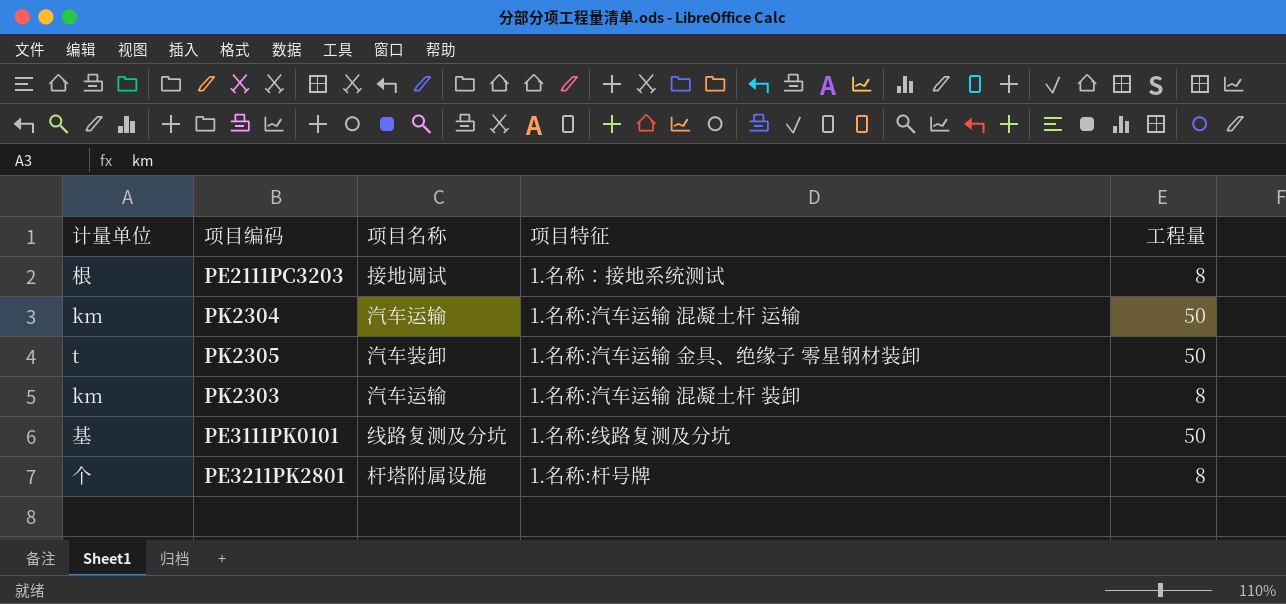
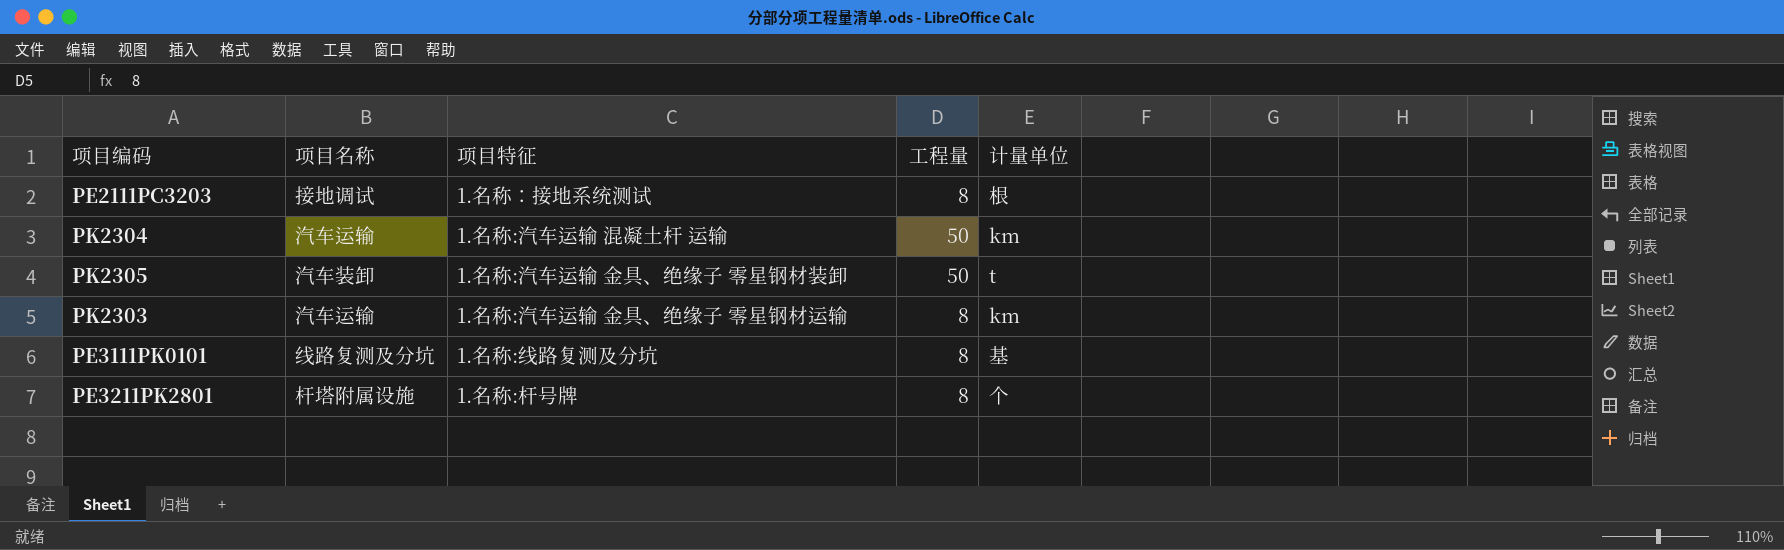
column 计量单位 | position: 1 -> 5
PK2303 | 项目特征: 1.名称:汽车运输 混凝土杆 装卸 -> 1.名称:汽车运输 金具、绝缘子 零星钢材运输
PE3111PK0101 | 工程量: 50 -> 8

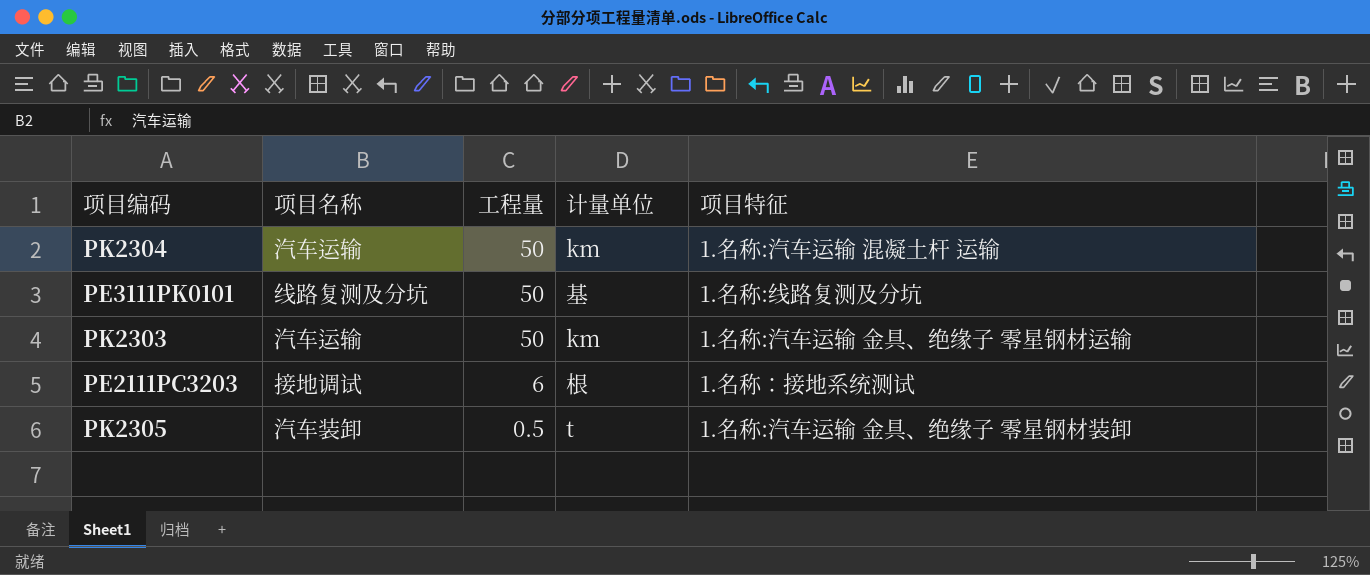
row order: none -> 工程量 descending
column 项目特征 | position: 3 -> 5
row PE3211PK2801: 杆塔附属设施 | 1.名称:杆号牌 | 8 | 个 -> none
PE3111PK0101 | 工程量: 8 -> 50
PK2303 | 工程量: 8 -> 50
PE2111PC3203 | 工程量: 8 -> 6
PK2305 | 工程量: 50 -> 0.5

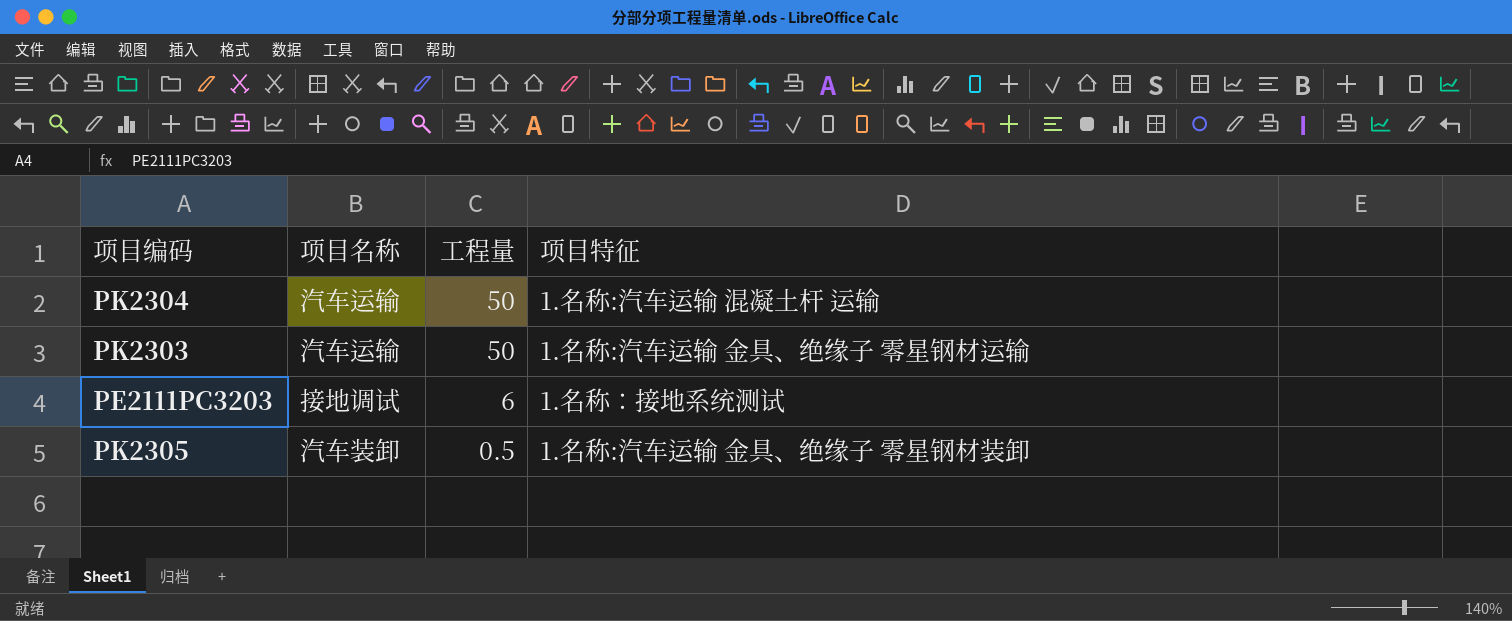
column 计量单位 | position: 4 -> none
row PE3111PK0101: 线路复测及分坑 | 50 | 基 | 1.名称:线路复测及分坑 -> none

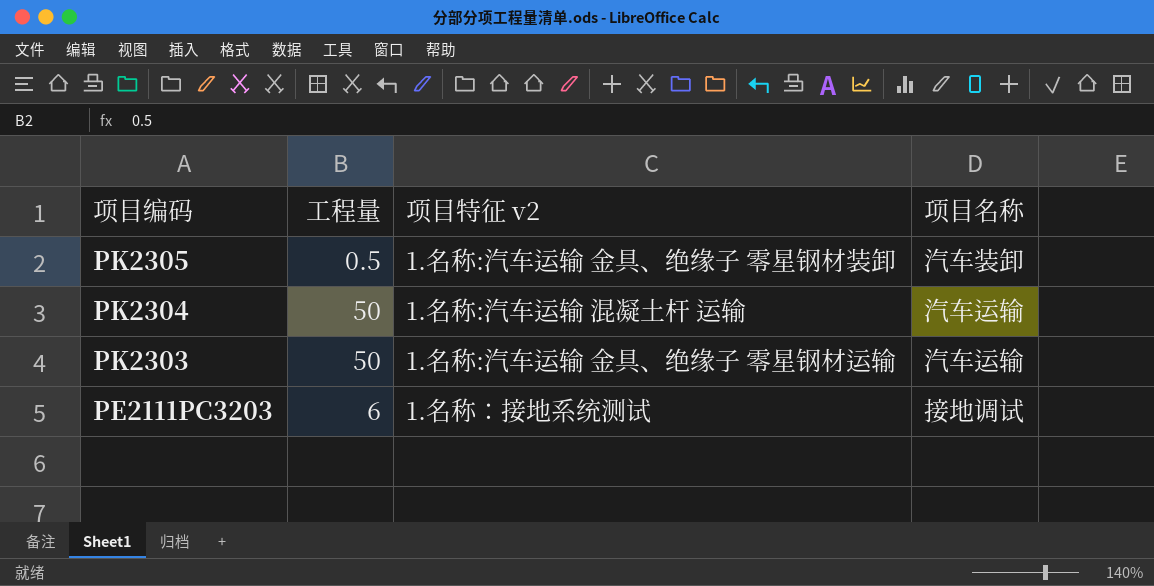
row order: 工程量 descending -> 项目编码 descending
column name: 项目特征 -> 项目特征 v2
column 项目名称 | position: 2 -> 4

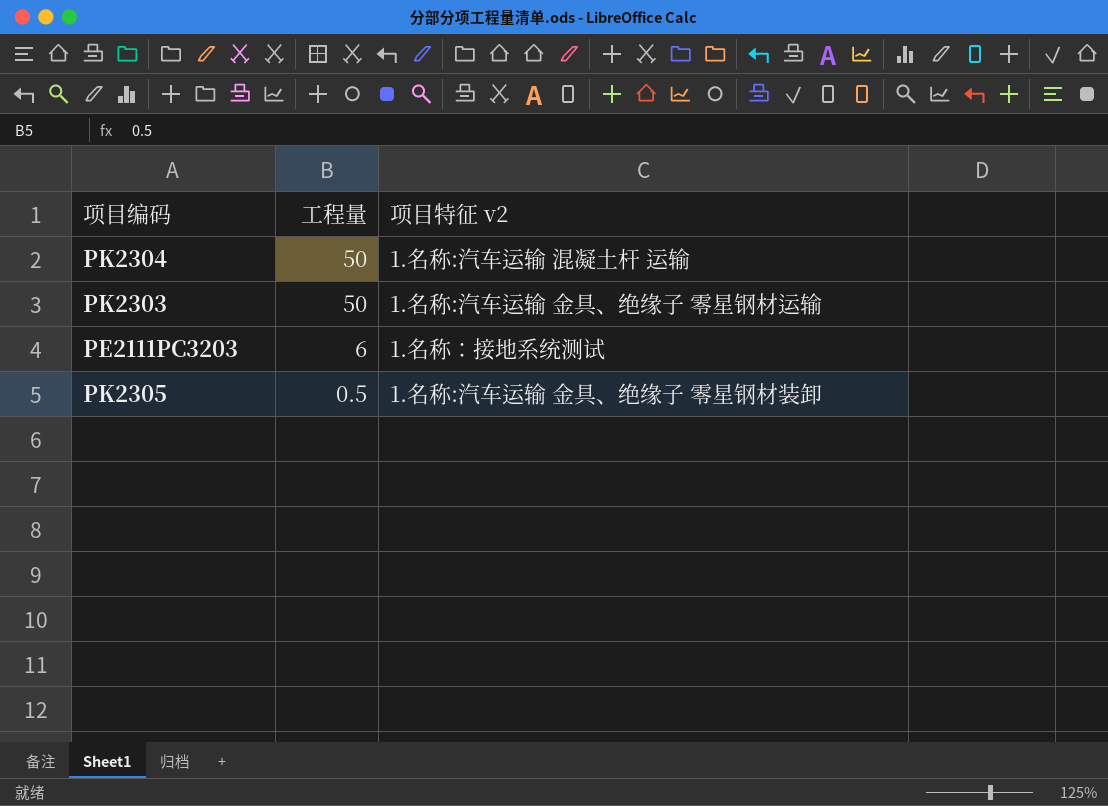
row order: 项目编码 descending -> 工程量 descending
column 项目名称 | position: 4 -> none

